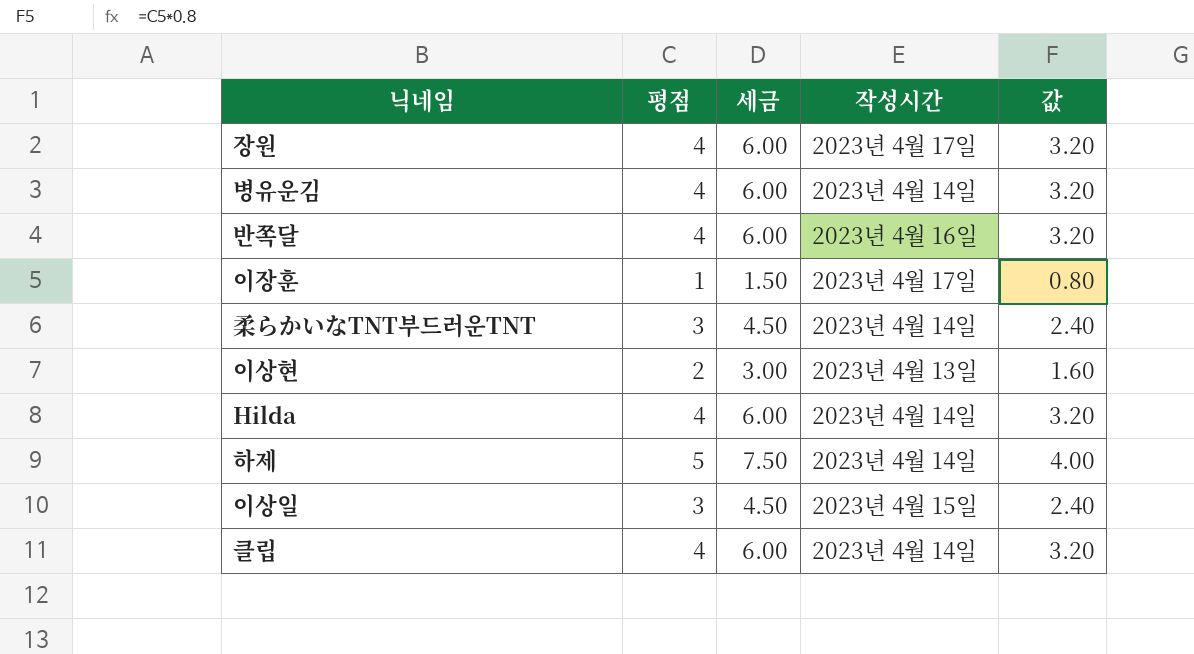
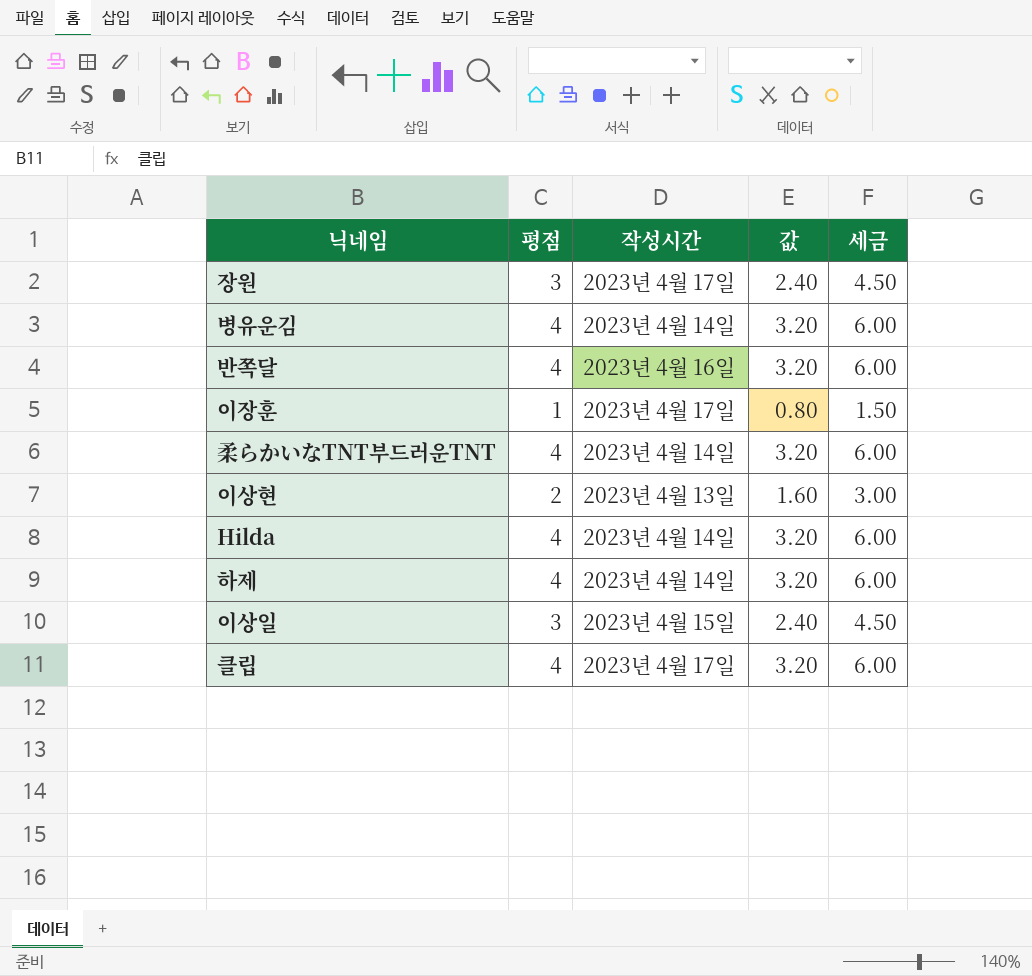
column 세금 | position: 3 -> 5
장원 | 평점: 4 -> 3
장원 | 값: 3.20 -> 2.40
장원 | 세금: 6.00 -> 4.50
柔らかいなTNT부드러운TNT | 평점: 3 -> 4
柔らかいなTNT부드러운TNT | 값: 2.40 -> 3.20
柔らかいなTNT부드러운TNT | 세금: 4.50 -> 6.00
하제 | 평점: 5 -> 4
하제 | 값: 4.00 -> 3.20
하제 | 세금: 7.50 -> 6.00
클립 | 작성시간: 2023년 4월 14일 -> 2023년 4월 17일

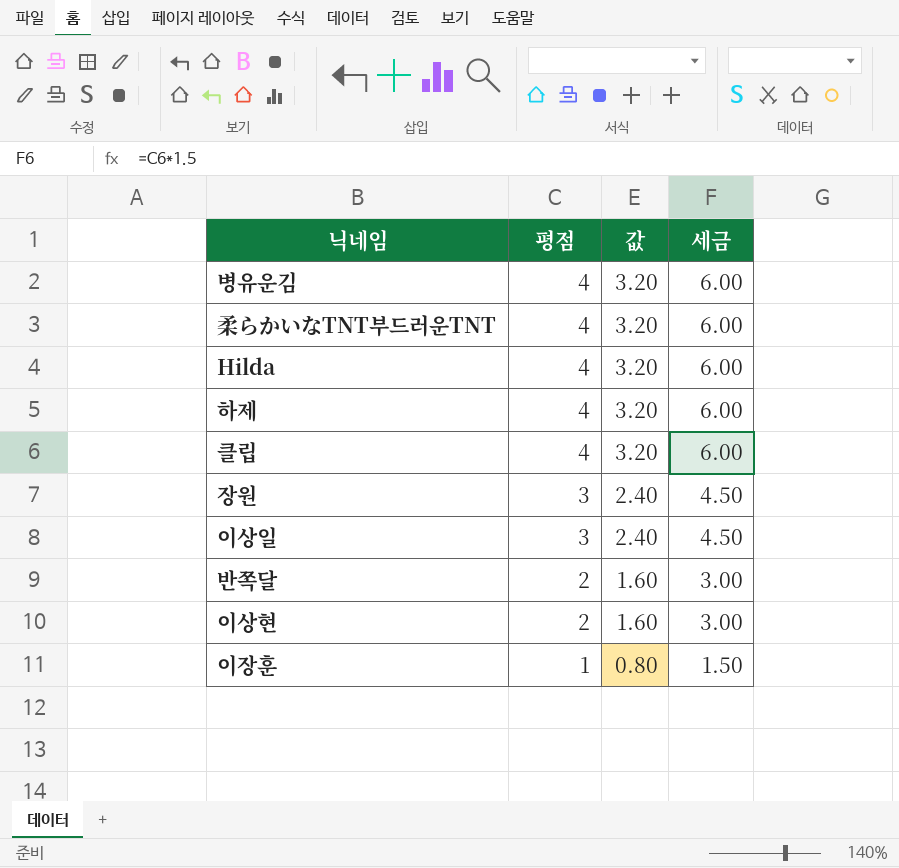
row order: none -> 평점 descending
column 작성시간 | position: 3 -> none
반쪽달 | 평점: 4 -> 2
반쪽달 | 값: 3.20 -> 1.60
반쪽달 | 세금: 6.00 -> 3.00

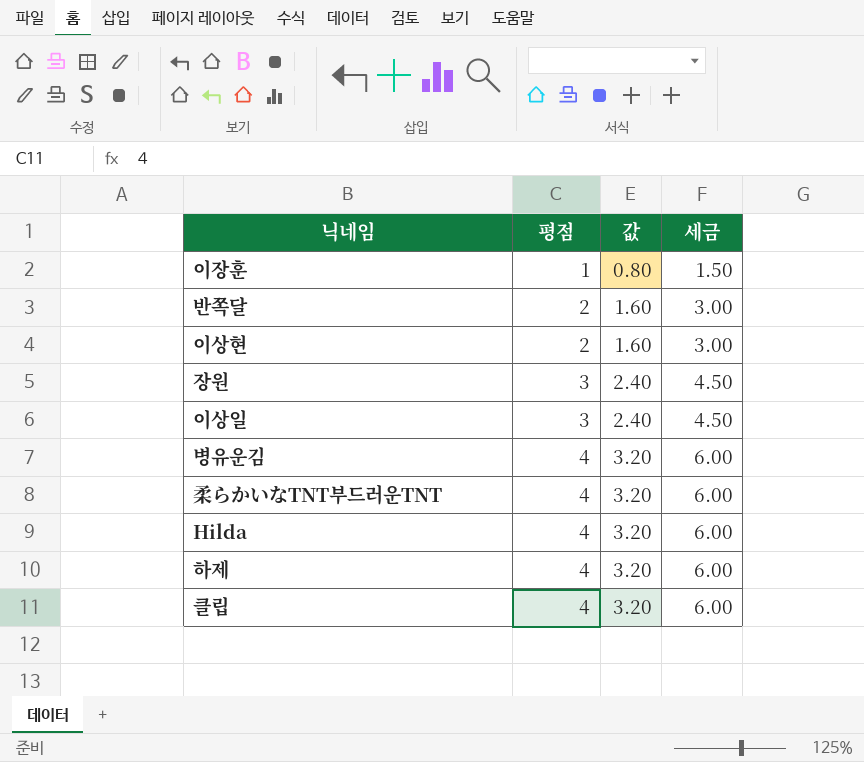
row order: 평점 descending -> 평점 ascending

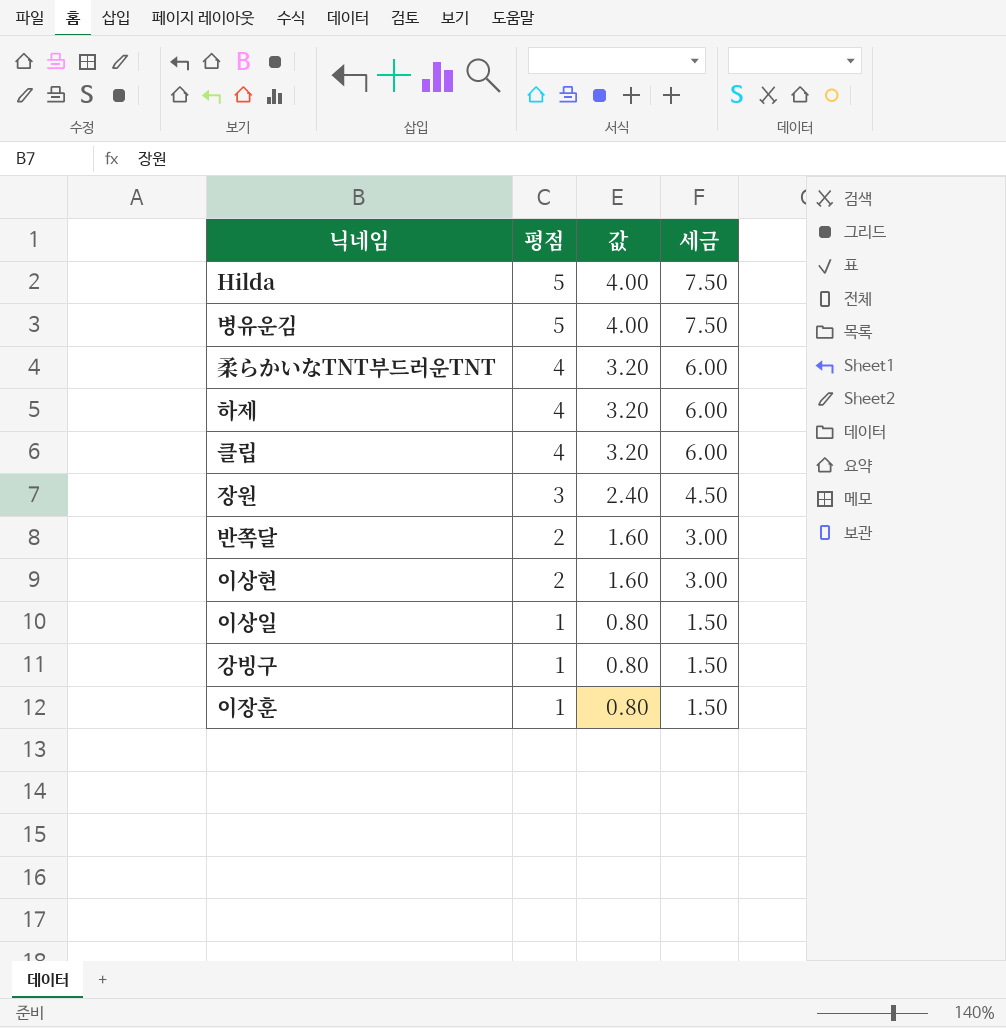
row order: 평점 ascending -> 평점 descending
Hilda | 평점: 4 -> 5
Hilda | 값: 3.20 -> 4.00
Hilda | 세금: 6.00 -> 7.50
병유운김 | 평점: 4 -> 5
병유운김 | 값: 3.20 -> 4.00
병유운김 | 세금: 6.00 -> 7.50
이상일 | 평점: 3 -> 1
이상일 | 값: 2.40 -> 0.80
이상일 | 세금: 4.50 -> 1.50
row 강빙구: none -> 1 | 0.80 | 1.50

